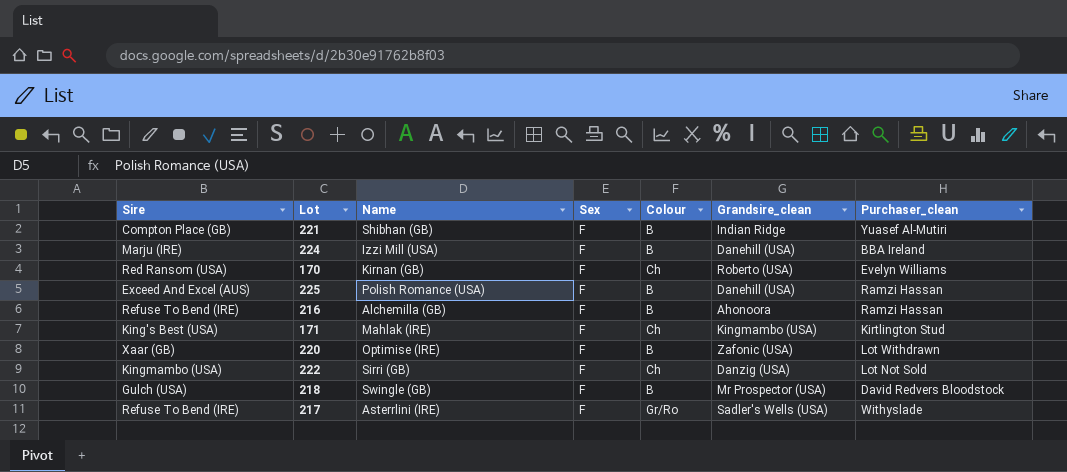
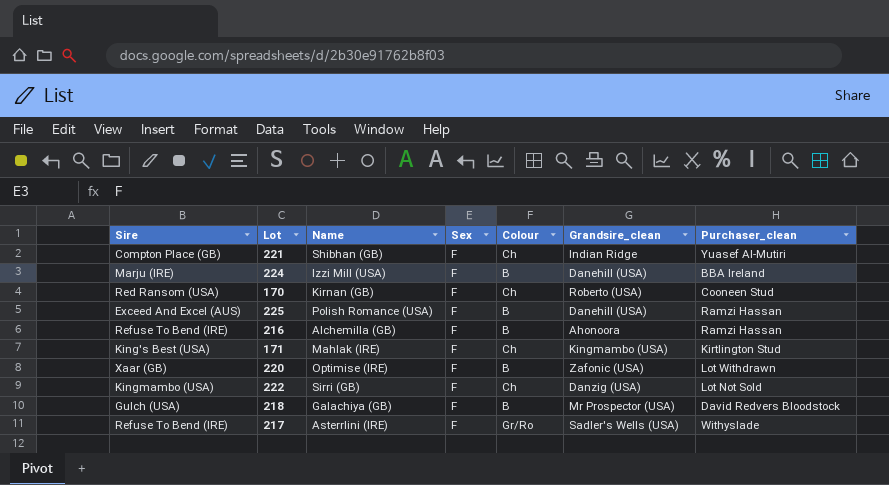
221 | Colour: B -> Ch
170 | Purchaser_clean: Evelyn Williams -> Cooneen Stud
218 | Name: Swingle (GB) -> Galachiya (GB)

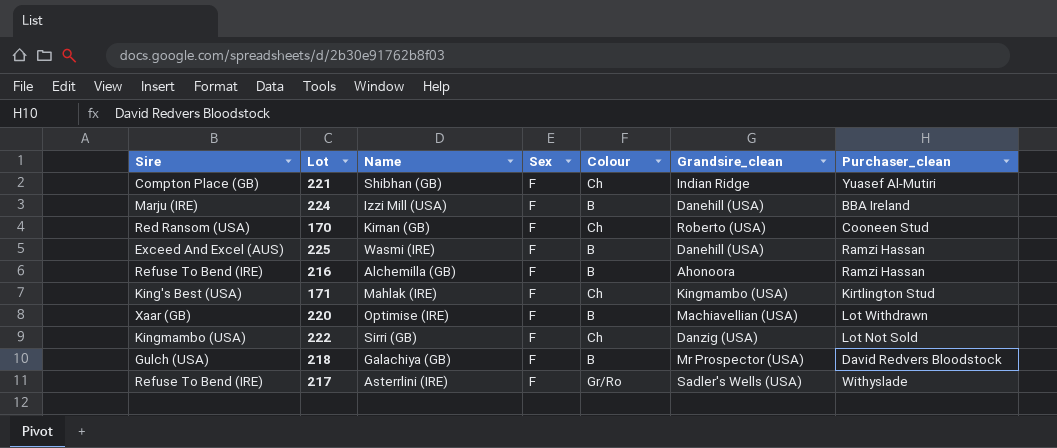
225 | Name: Polish Romance (USA) -> Wasmi (IRE)
220 | Grandsire_clean: Zafonic (USA) -> Machiavellian (USA)

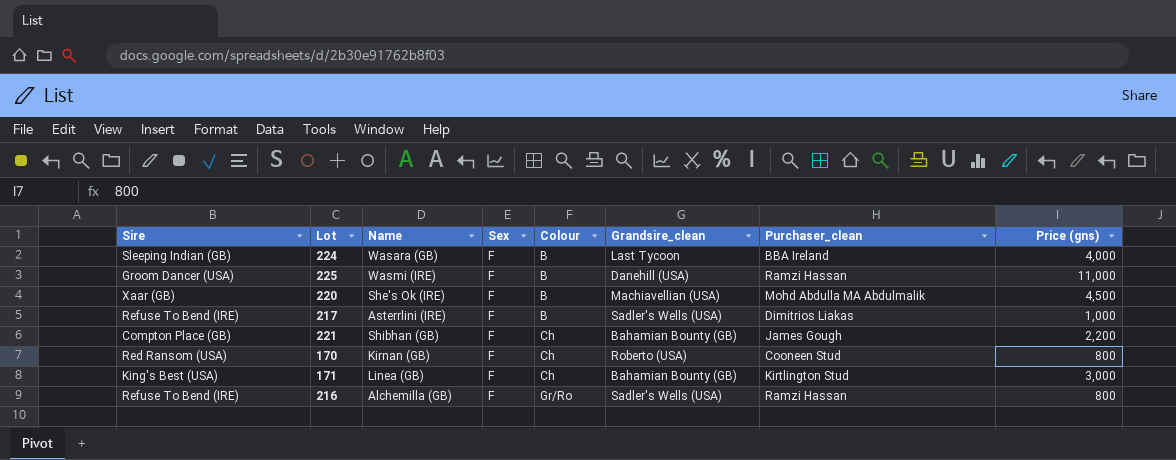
row order: none -> Colour ascending
column Price (gns) | position: none -> 8
row 222: Kingmambo (USA) | Sirri (GB) | F | Ch | Danzig (USA) | Lot Not Sold -> none
row 218: Gulch (USA) | Galachiya (GB) | F | B | Mr Prospector (USA) | David Redvers Bloodstock -> none
224 | Sire: Marju (IRE) -> Sleeping Indian (GB)
224 | Name: Izzi Mill (USA) -> Wasara (GB)
224 | Grandsire_clean: Danehill (USA) -> Last Tycoon
225 | Sire: Exceed And Excel (AUS) -> Groom Dancer (USA)
220 | Name: Optimise (IRE) -> She's Ok (IRE)
220 | Purchaser_clean: Lot Withdrawn -> Mohd Abdulla MA Abdulmalik
217 | Colour: Gr/Ro -> B
217 | Purchaser_clean: Withyslade -> Dimitrios Liakas
221 | Grandsire_clean: Indian Ridge -> Bahamian Bounty (GB)
221 | Purchaser_clean: Yuasef Al-Mutiri -> James Gough
171 | Name: Mahlak (IRE) -> Linea (GB)
171 | Grandsire_clean: Kingmambo (USA) -> Bahamian Bounty (GB)
216 | Colour: B -> Gr/Ro
216 | Grandsire_clean: Ahonoora -> Sadler's Wells (USA)

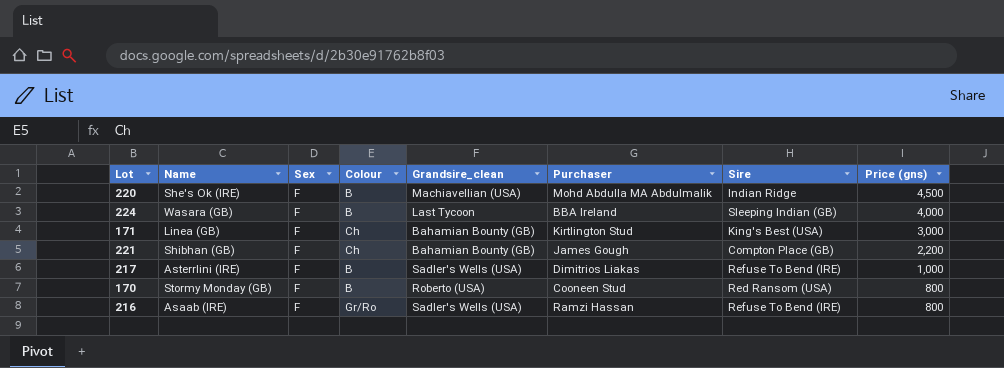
row order: Colour ascending -> Price (gns) descending
column name: Purchaser_clean -> Purchaser
column Sire | position: 1 -> 7
row 225: Groom Dancer (USA) | Wasmi (IRE) | F | B | Danehill (USA) | Ramzi Hassan | 11,000 -> none
220 | Sire: Xaar (GB) -> Indian Ridge
170 | Name: Kirnan (GB) -> Stormy Monday (GB)
170 | Colour: Ch -> B
216 | Name: Alchemilla (GB) -> Asaab (IRE)

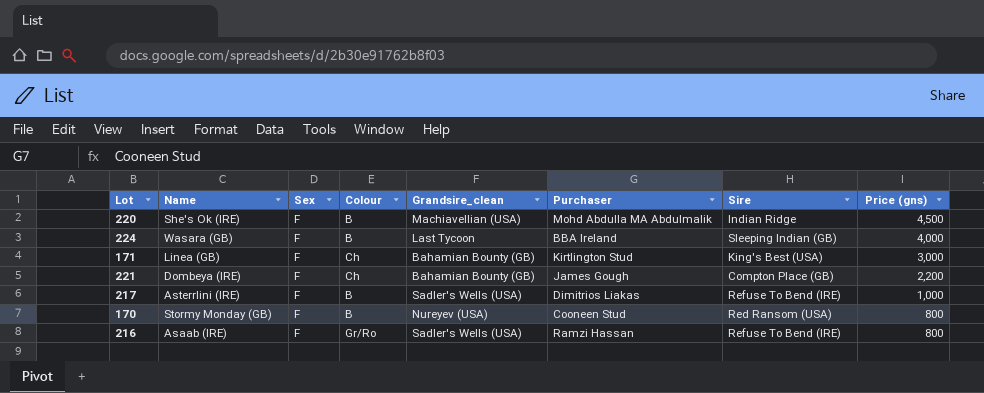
221 | Name: Shibhan (GB) -> Dombeya (IRE)
170 | Grandsire_clean: Roberto (USA) -> Nureyev (USA)

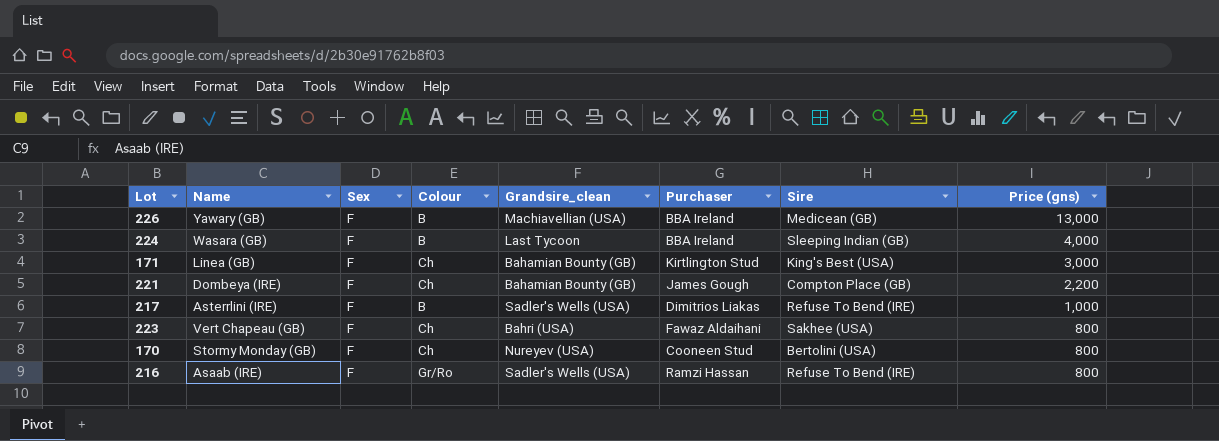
row 220: She's Ok (IRE) | F | B | Machiavellian (USA) | Mohd Abdulla MA Abdulmalik | Indian Ridge | 4,500 -> none
row 226: none -> Yawary (GB) | F | B | Machiavellian (USA) | BBA Ireland | Medicean (GB) | 13,000
row 223: none -> Vert Chapeau (GB) | F | Ch | Bahri (USA) | Fawaz Aldaihani | Sakhee (USA) | 800
170 | Colour: B -> Ch
170 | Sire: Red Ransom (USA) -> Bertolini (USA)

